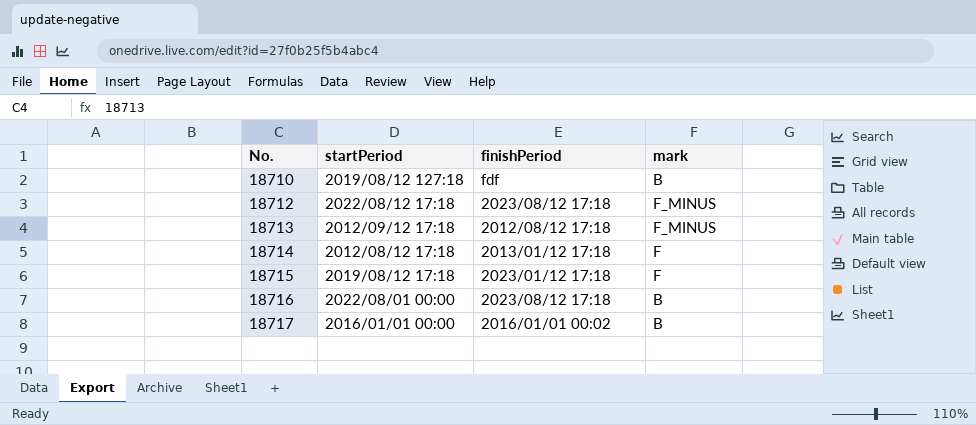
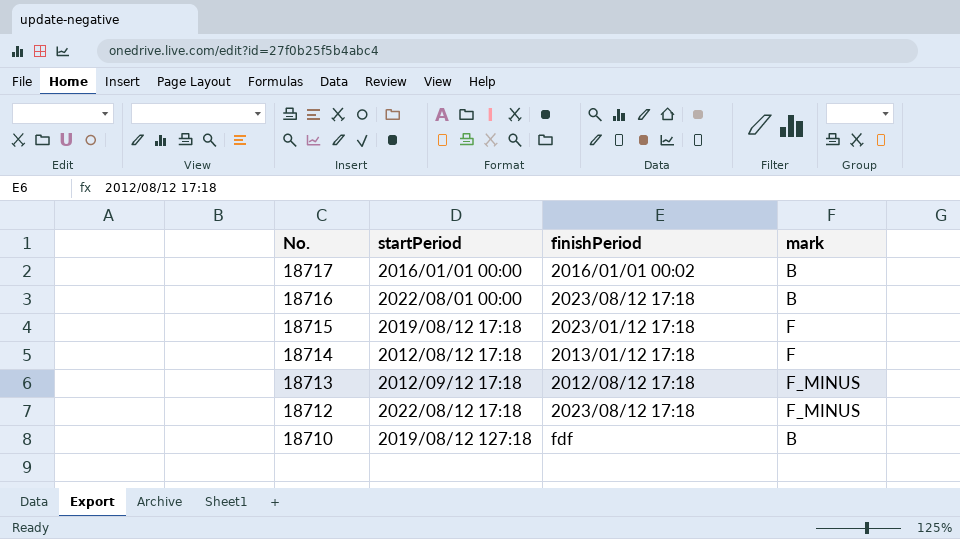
row order: No. ascending -> No. descending

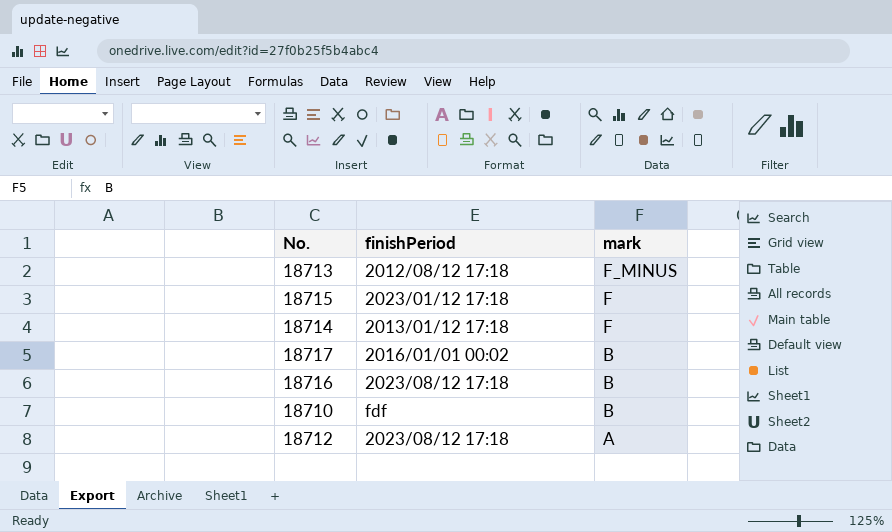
row order: No. descending -> mark descending
column startPeriod | position: 2 -> none
18712 | mark: F_MINUS -> A

